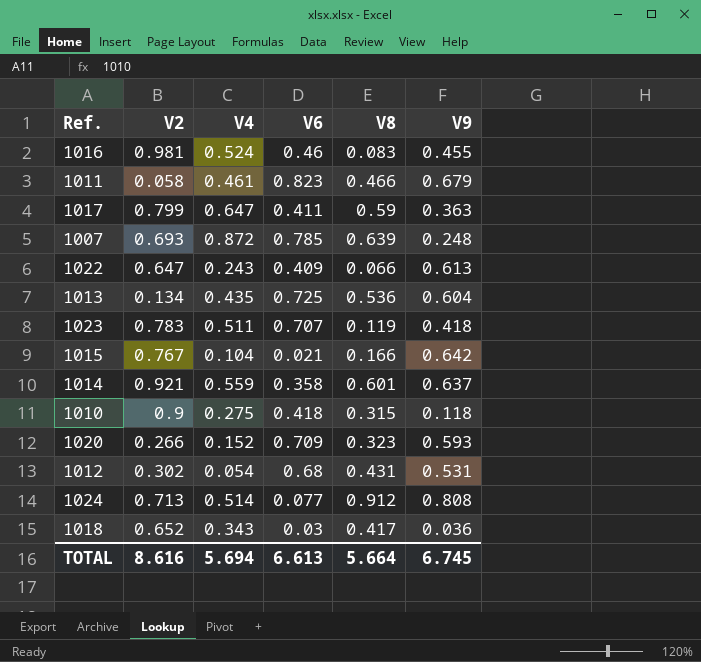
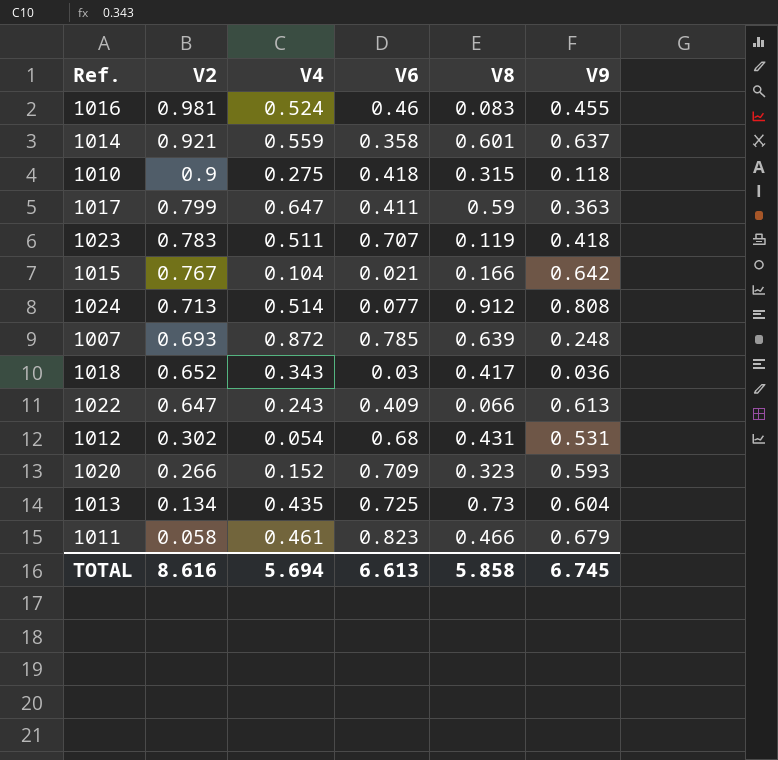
row order: none -> V2 descending
1013 | V8: 0.536 -> 0.73
TOTAL | V8: 5.664 -> 5.858

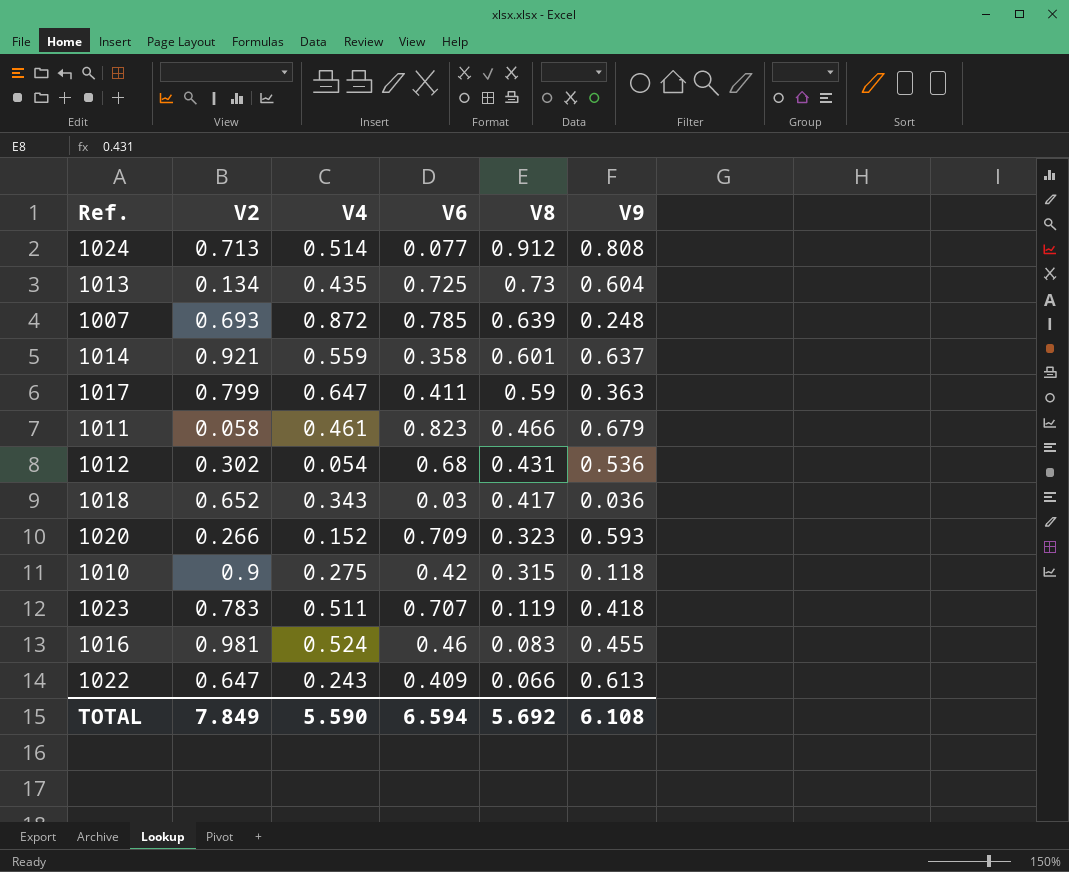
row order: V2 descending -> V8 descending
row 1015: 0.767 | 0.104 | 0.021 | 0.166 | 0.642 -> none
1012 | V9: 0.531 -> 0.536
1010 | V6: 0.418 -> 0.42
TOTAL | V2: 8.616 -> 7.849
TOTAL | V4: 5.694 -> 5.590
TOTAL | V6: 6.613 -> 6.594
TOTAL | V8: 5.858 -> 5.692
TOTAL | V9: 6.745 -> 6.108

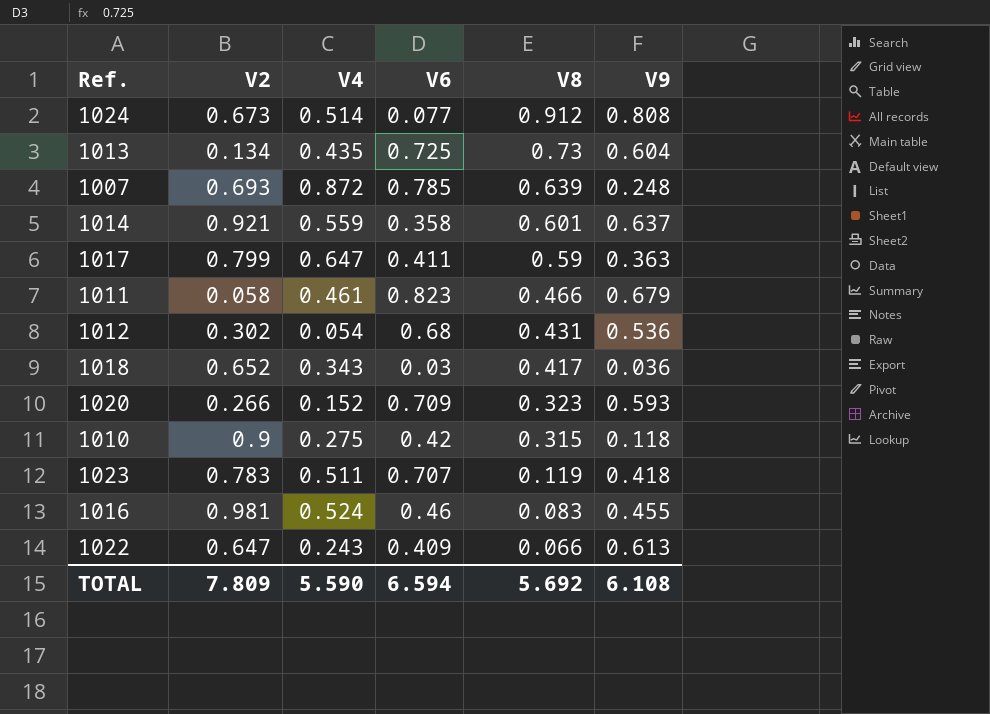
1024 | V2: 0.713 -> 0.673
TOTAL | V2: 7.849 -> 7.809

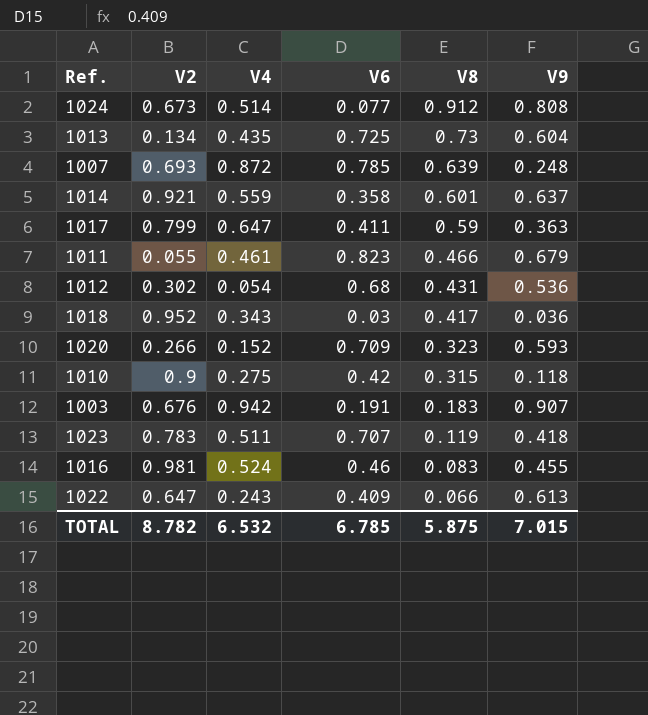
1011 | V2: 0.058 -> 0.055
1018 | V2: 0.652 -> 0.952
row 1003: none -> 0.676 | 0.942 | 0.191 | 0.183 | 0.907
TOTAL | V2: 7.809 -> 8.782
TOTAL | V4: 5.590 -> 6.532
TOTAL | V6: 6.594 -> 6.785
TOTAL | V8: 5.692 -> 5.875
TOTAL | V9: 6.108 -> 7.015

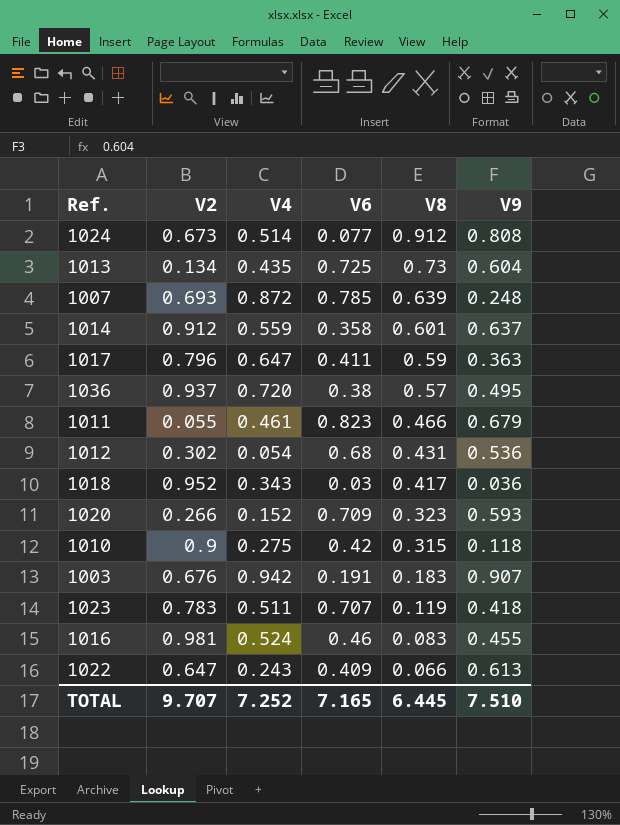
1014 | V2: 0.921 -> 0.912
1017 | V2: 0.799 -> 0.796
row 1036: none -> 0.937 | 0.720 | 0.38 | 0.57 | 0.495
TOTAL | V2: 8.782 -> 9.707
TOTAL | V4: 6.532 -> 7.252
TOTAL | V6: 6.785 -> 7.165
TOTAL | V8: 5.875 -> 6.445
TOTAL | V9: 7.015 -> 7.510

